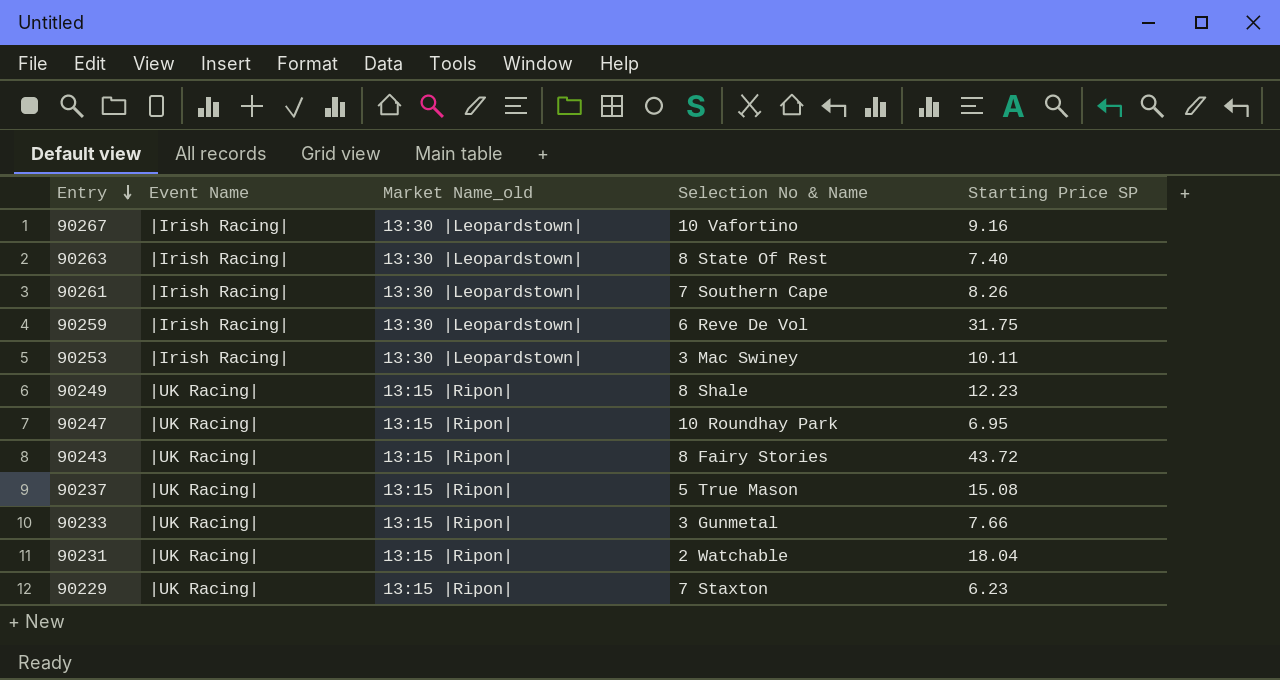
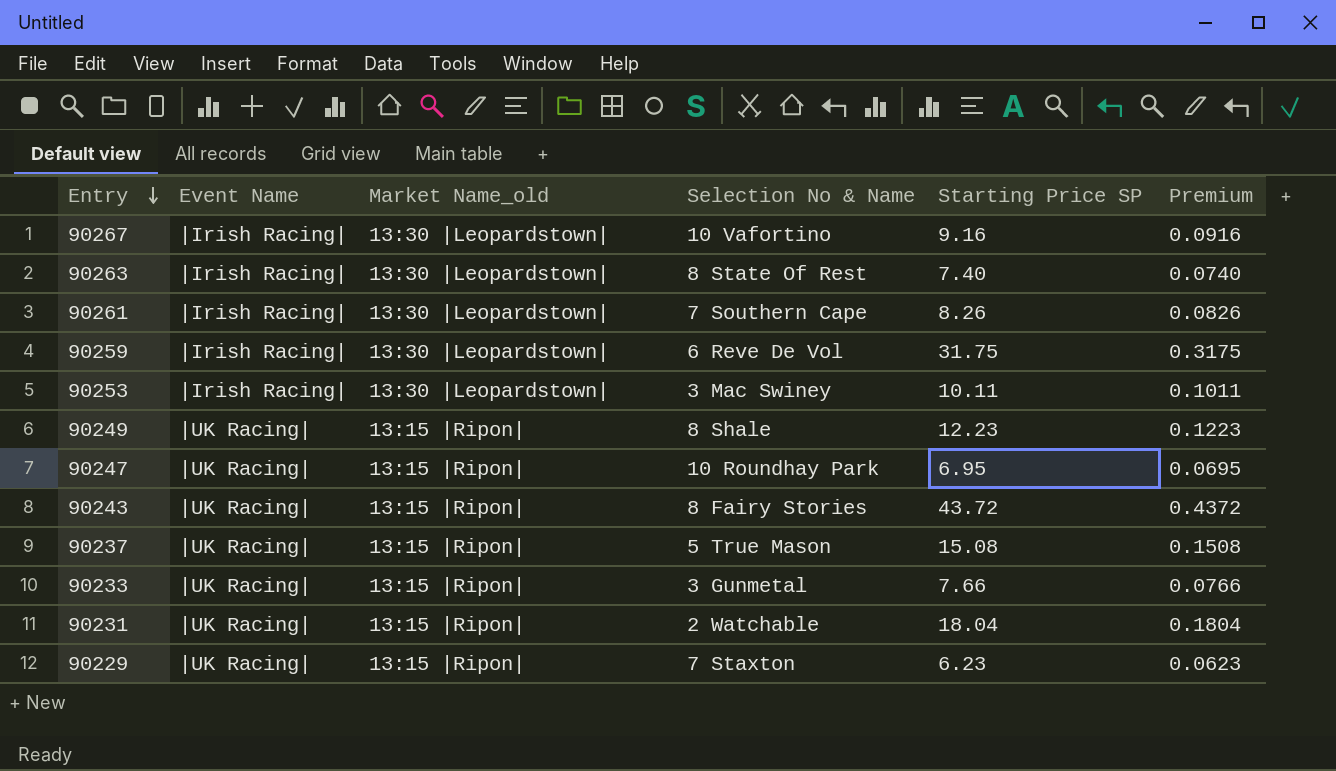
column Premium | formula: none -> [Starting Price SP] * 0.01

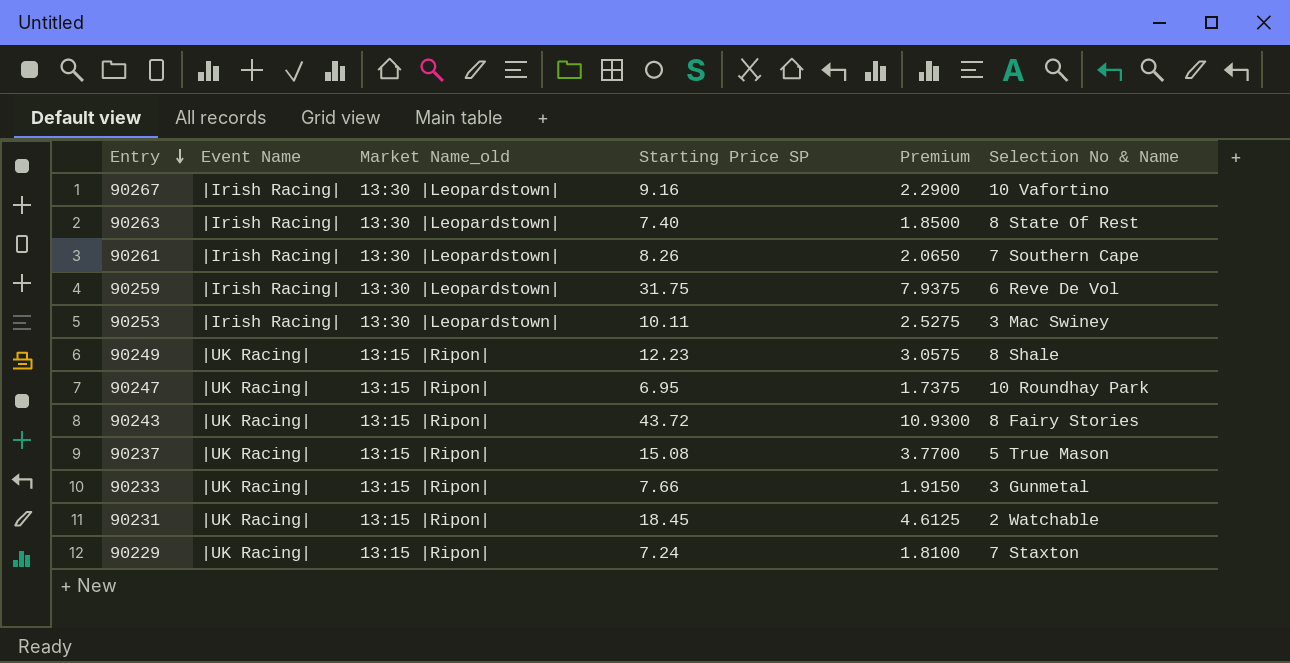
column Premium | formula: [Starting Price SP] * 0.01 -> [Starting Price SP] * 0.25
column Selection No & Name | position: 4 -> 6
90231 | Starting Price SP: 18.04 -> 18.45
90229 | Starting Price SP: 6.23 -> 7.24

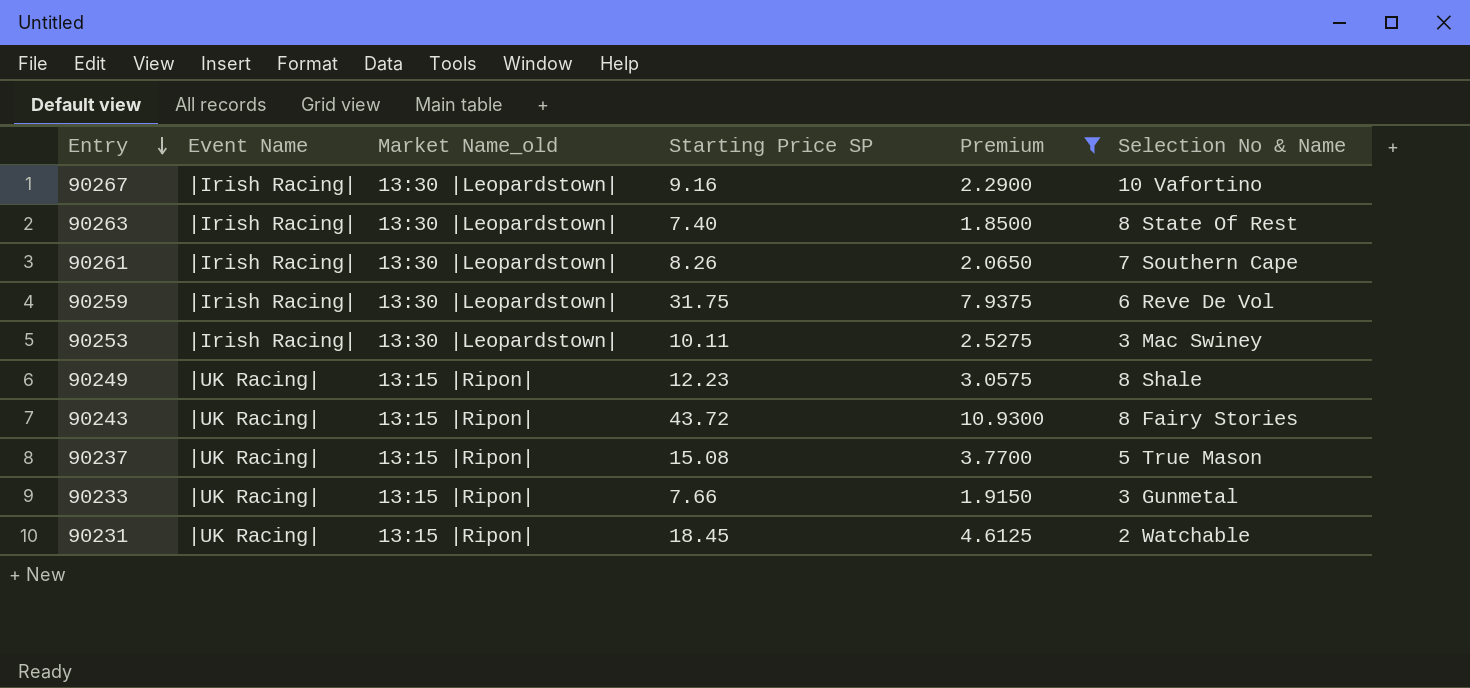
filter: none -> Premium >= 1.8500

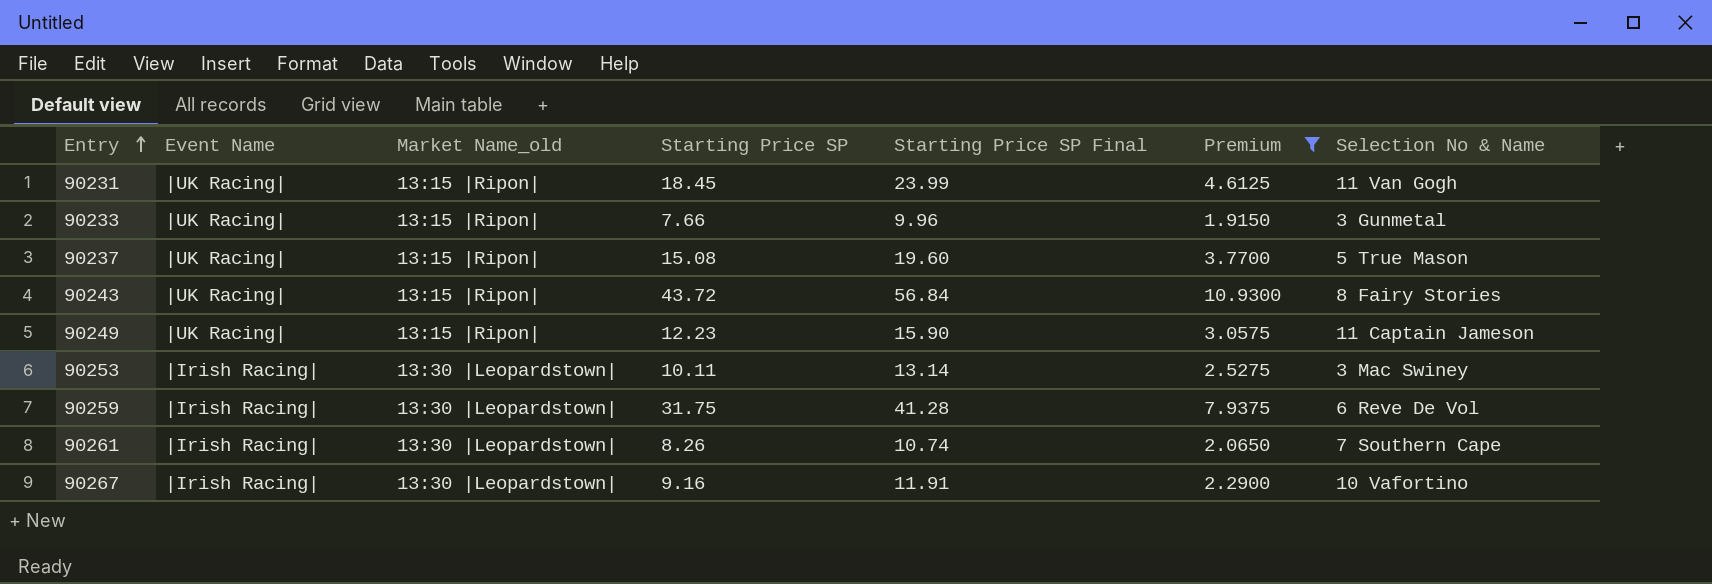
row order: Entry descending -> Entry ascending
column Starting Price SP Final | formula: none -> [Starting Price SP] * 1.3
row 90263: |Irish Racing| | 13:30 |Leopardstown| | 7.40 | 1.8500 | 8 State Of Rest -> none
90231 | Selection No & Name: 2 Watchable -> 11 Van Gogh
90249 | Selection No & Name: 8 Shale -> 11 Captain Jameson

